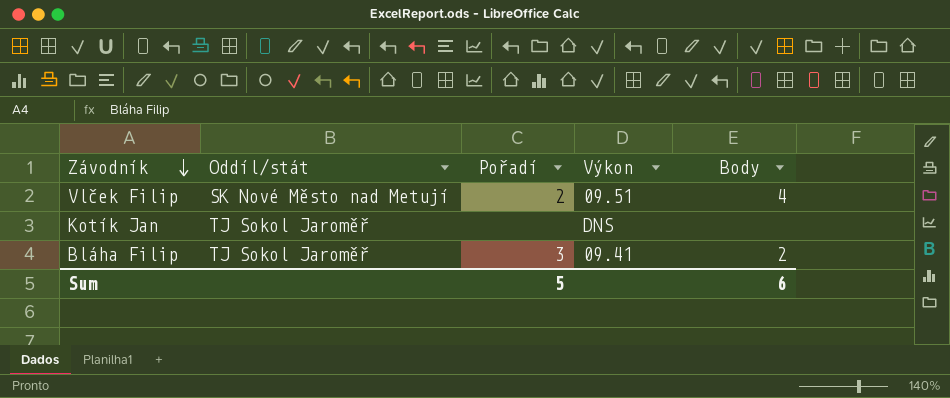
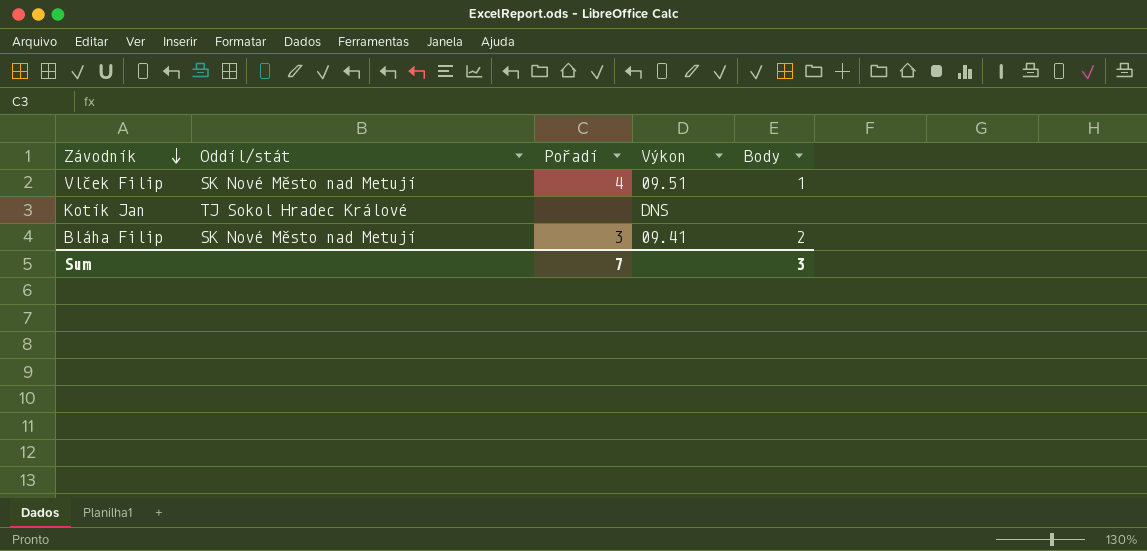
Vlček Filip | Pořadí: 2 -> 4
Vlček Filip | Body: 4 -> 1
Kotík Jan | Oddíl/stát: TJ Sokol Jaroměř -> TJ Sokol Hradec Králové
Bláha Filip | Oddíl/stát: TJ Sokol Jaroměř -> SK Nové Město nad Metují
Sum | Pořadí: 5 -> 7
Sum | Body: 6 -> 3

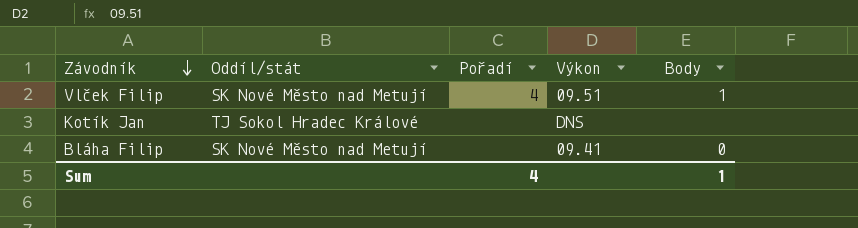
Bláha Filip | Pořadí: 3 -> none
Bláha Filip | Body: 2 -> 0
Sum | Pořadí: 7 -> 4
Sum | Body: 3 -> 1

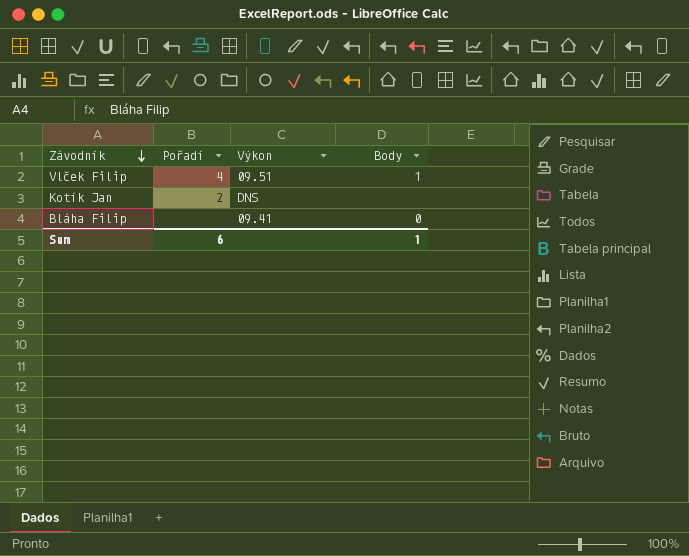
column Oddíl/stát | position: 2 -> none
Kotík Jan | Pořadí: none -> 2
Sum | Pořadí: 4 -> 6

